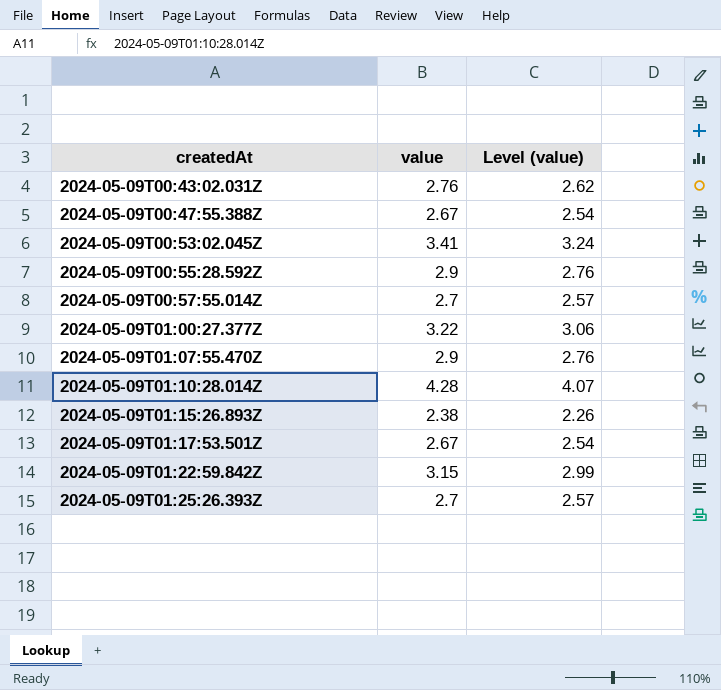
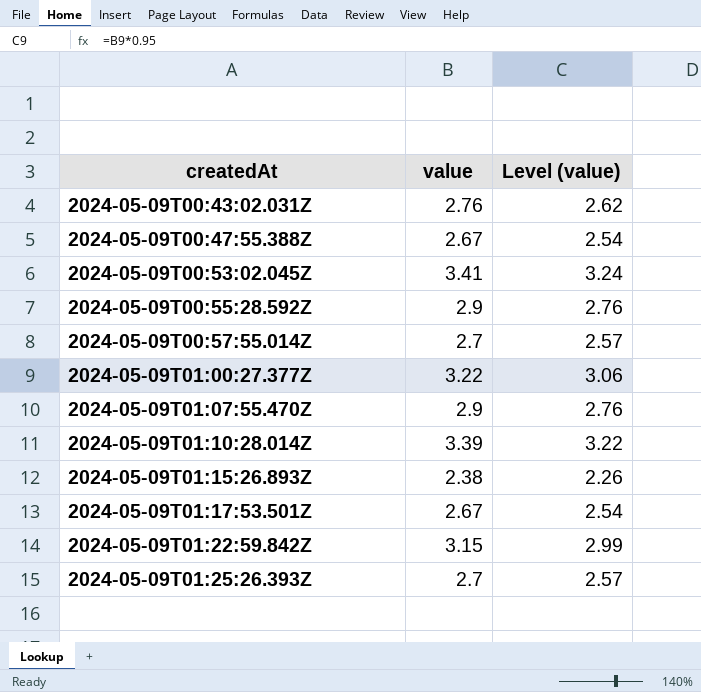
2024-05-09T01:10:28.014Z | value: 4.28 -> 3.39
2024-05-09T01:10:28.014Z | Level (value): 4.07 -> 3.22

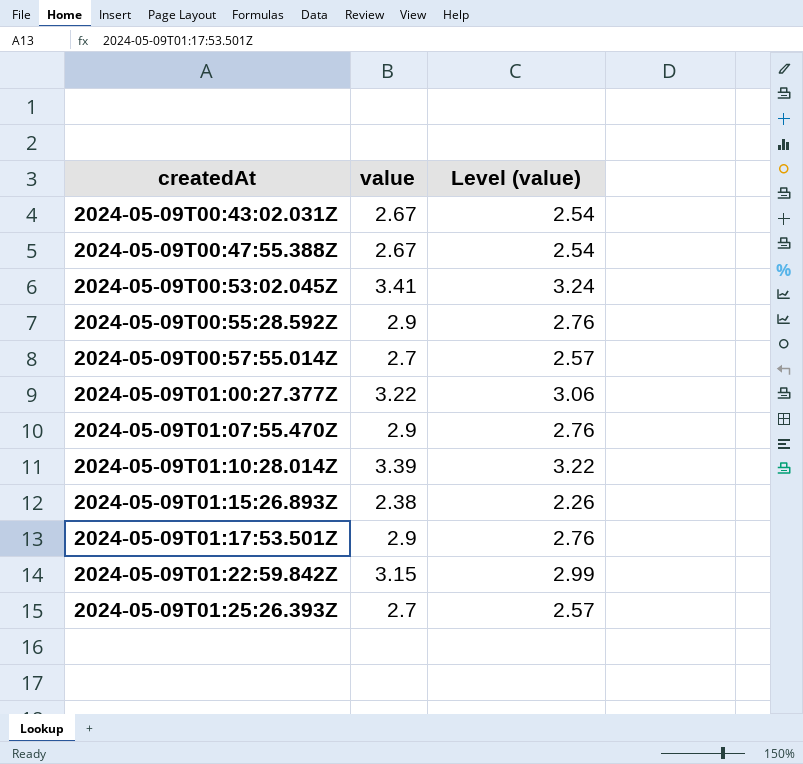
2024-05-09T00:43:02.031Z | value: 2.76 -> 2.67
2024-05-09T00:43:02.031Z | Level (value): 2.62 -> 2.54
2024-05-09T01:17:53.501Z | value: 2.67 -> 2.9
2024-05-09T01:17:53.501Z | Level (value): 2.54 -> 2.76

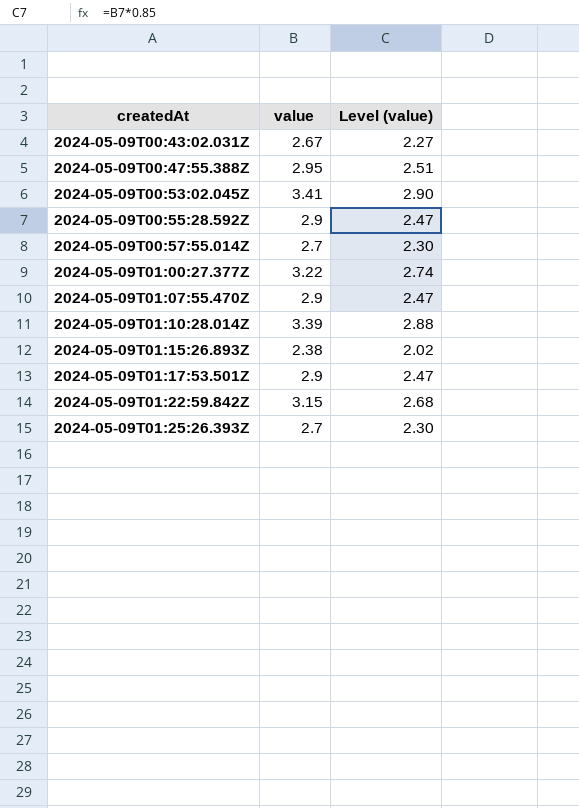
column Level (value) | formula: [value] * 0.95 -> [value] * 0.85
2024-05-09T00:47:55.388Z | value: 2.67 -> 2.95

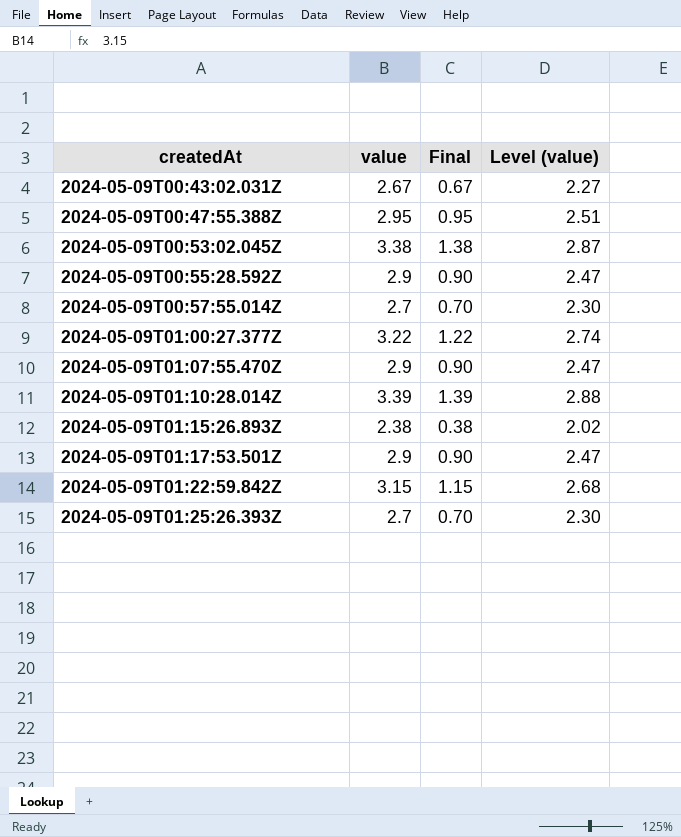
column Final | formula: none -> [value] - 2
2024-05-09T00:53:02.045Z | value: 3.41 -> 3.38
2024-05-09T00:53:02.045Z | Level (value): 2.90 -> 2.87

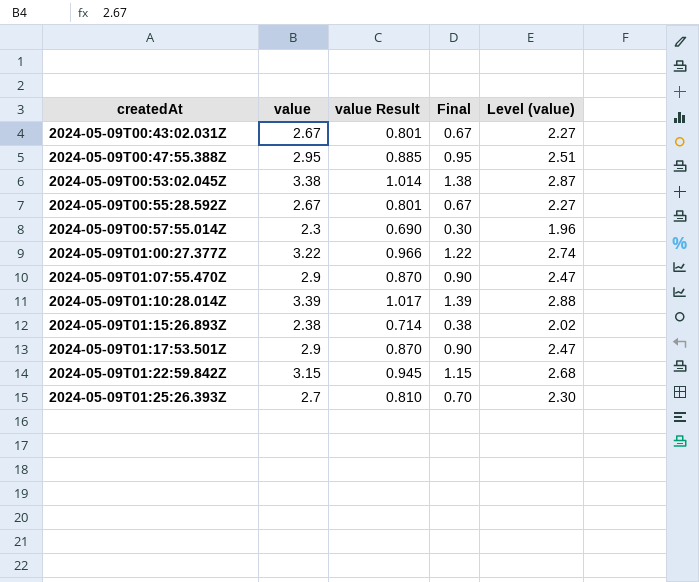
column value Result | formula: none -> [value] * 0.3
2024-05-09T00:55:28.592Z | value: 2.9 -> 2.67
2024-05-09T00:55:28.592Z | Final: 0.90 -> 0.67
2024-05-09T00:55:28.592Z | Level (value): 2.47 -> 2.27
2024-05-09T00:57:55.014Z | value: 2.7 -> 2.3
2024-05-09T00:57:55.014Z | Final: 0.70 -> 0.30
2024-05-09T00:57:55.014Z | Level (value): 2.30 -> 1.96

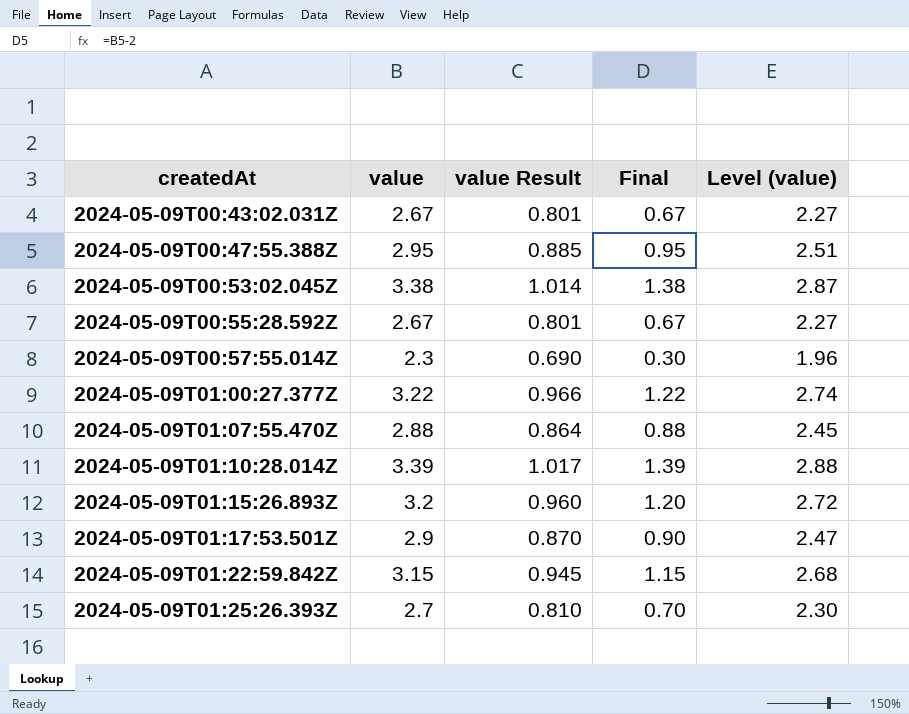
2024-05-09T01:07:55.470Z | value: 2.9 -> 2.88
2024-05-09T01:07:55.470Z | value Result: 0.870 -> 0.864
2024-05-09T01:07:55.470Z | Final: 0.90 -> 0.88
2024-05-09T01:07:55.470Z | Level (value): 2.47 -> 2.45
2024-05-09T01:15:26.893Z | value: 2.38 -> 3.2
2024-05-09T01:15:26.893Z | value Result: 0.714 -> 0.960
2024-05-09T01:15:26.893Z | Final: 0.38 -> 1.20
2024-05-09T01:15:26.893Z | Level (value): 2.02 -> 2.72

